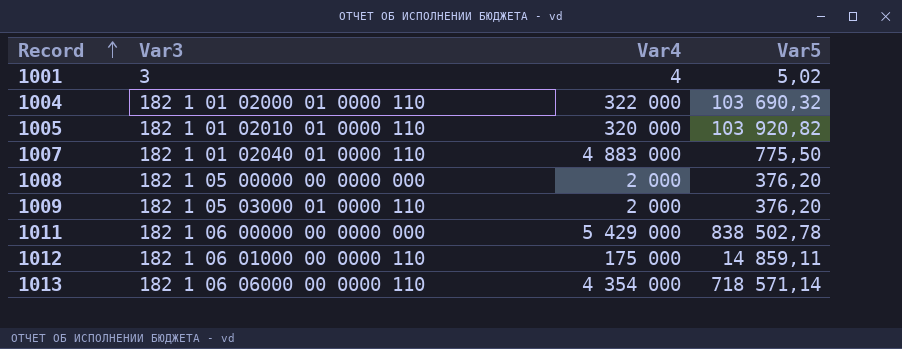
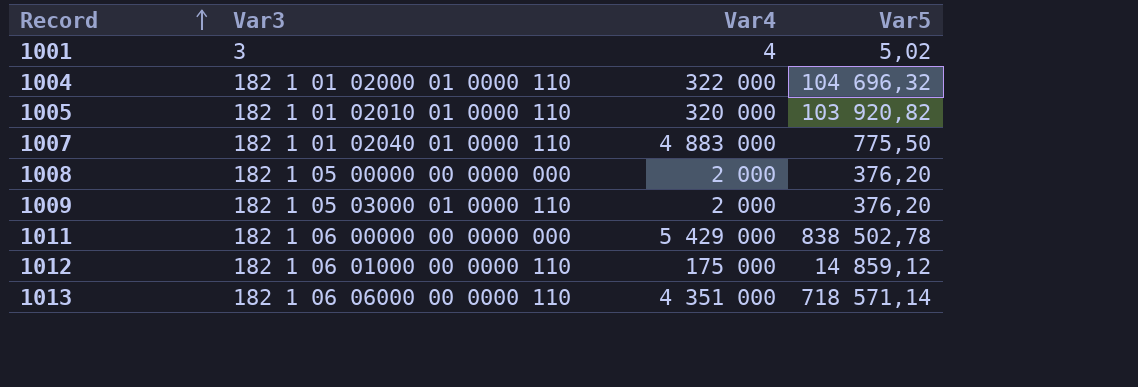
1004 | Var5: 103 690,32 -> 104 696,32
1012 | Var5: 14 859,11 -> 14 859,12
1013 | Var4: 4 354 000 -> 4 351 000

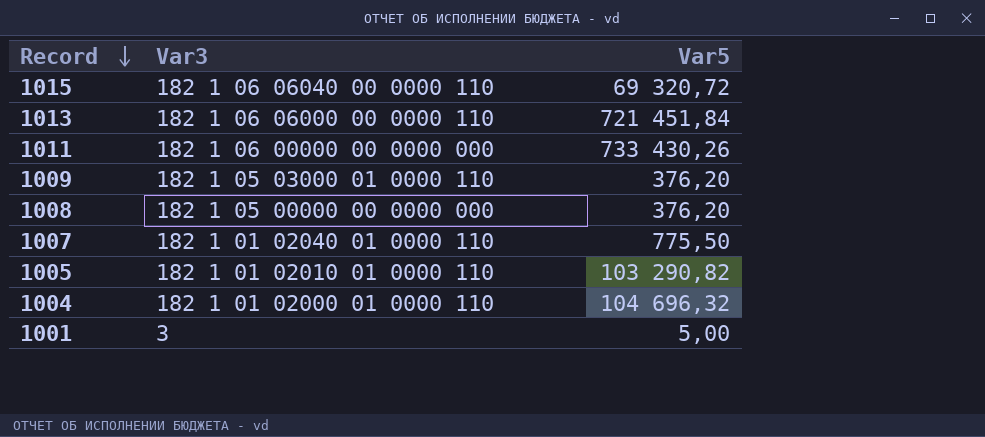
row order: Record ascending -> Record descending
column Var4 | position: 3 -> none
row 1012: 182 1 06 01000 00 0000 110 | 175 000 | 14 859,12 -> none
row 1015: none -> 182 1 06 06040 00 0000 110 | 69 320,72
1013 | Var5: 718 571,14 -> 721 451,84
1011 | Var5: 838 502,78 -> 733 430,26
1005 | Var5: 103 920,82 -> 103 290,82
1001 | Var5: 5,02 -> 5,00

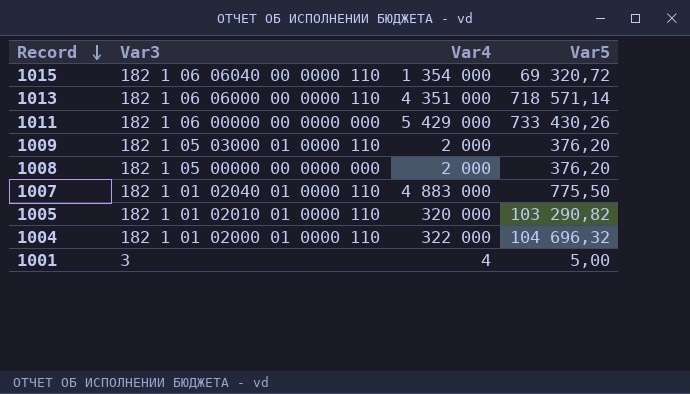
column Var4 | position: none -> 3
1013 | Var5: 721 451,84 -> 718 571,14

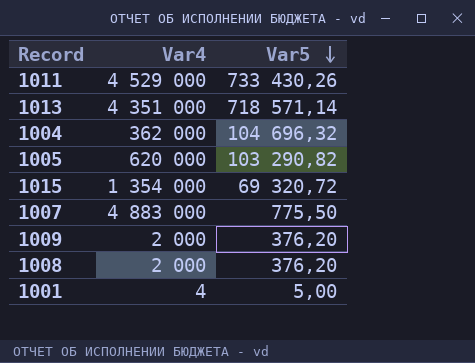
row order: Record descending -> Var5 descending
column Var3 | position: 2 -> none
1011 | Var4: 5 429 000 -> 4 529 000
1004 | Var4: 322 000 -> 362 000
1005 | Var4: 320 000 -> 620 000

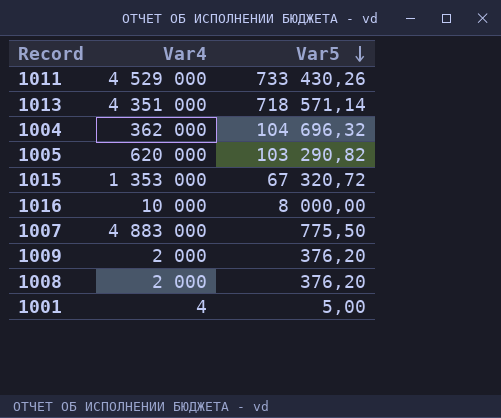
1015 | Var4: 1 354 000 -> 1 353 000
1015 | Var5: 69 320,72 -> 67 320,72
row 1016: none -> 10 000 | 8 000,00

